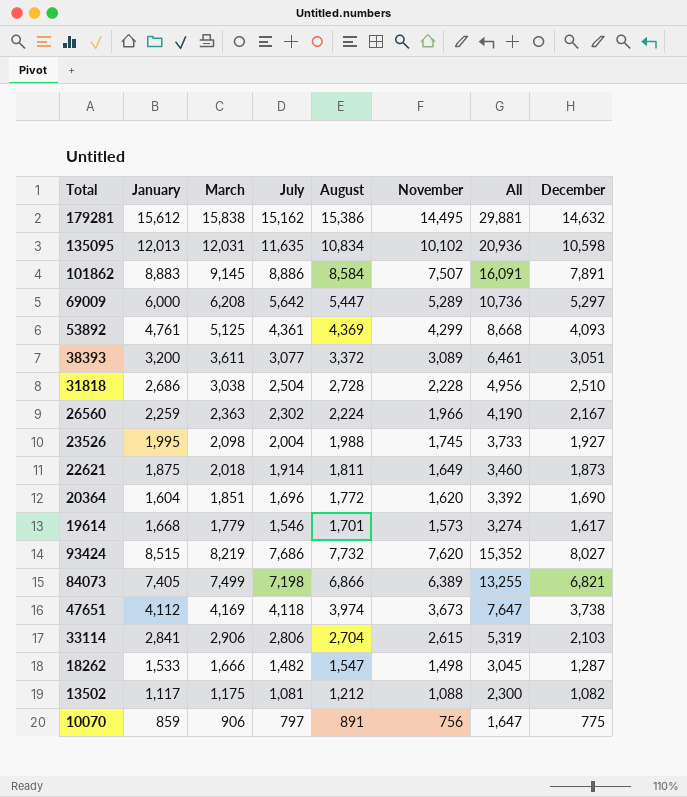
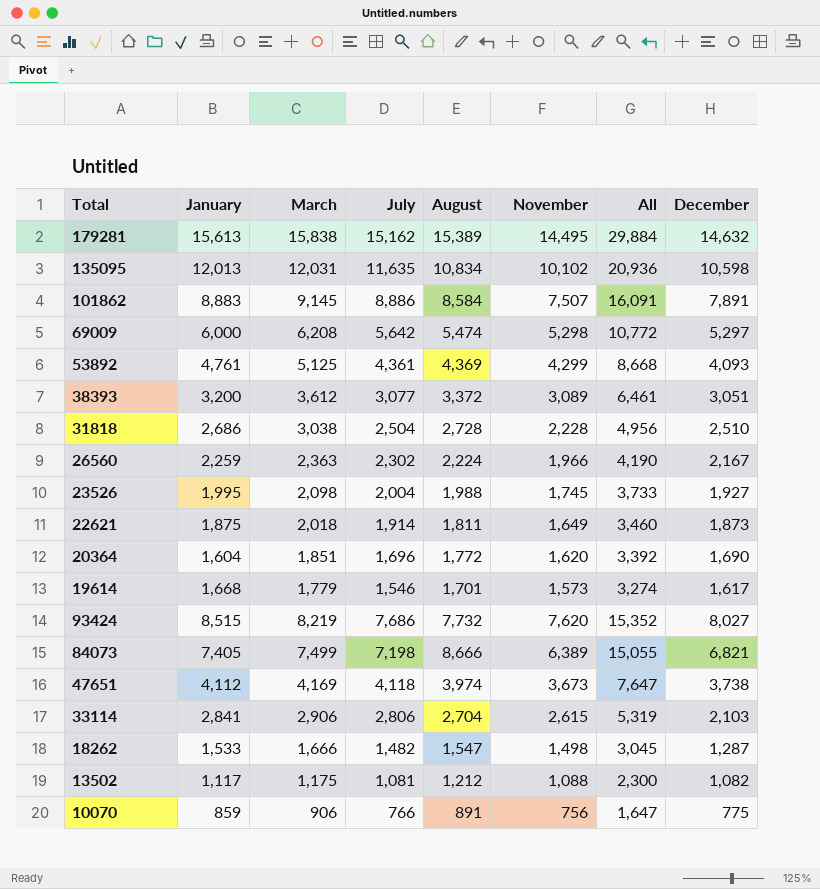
179281 | January: 15,612 -> 15,613
179281 | August: 15,386 -> 15,389
179281 | All: 29,881 -> 29,884
69009 | August: 5,447 -> 5,474
69009 | November: 5,289 -> 5,298
69009 | All: 10,736 -> 10,772
38393 | March: 3,611 -> 3,612
84073 | August: 6,866 -> 8,666
84073 | All: 13,255 -> 15,055
10070 | July: 797 -> 766

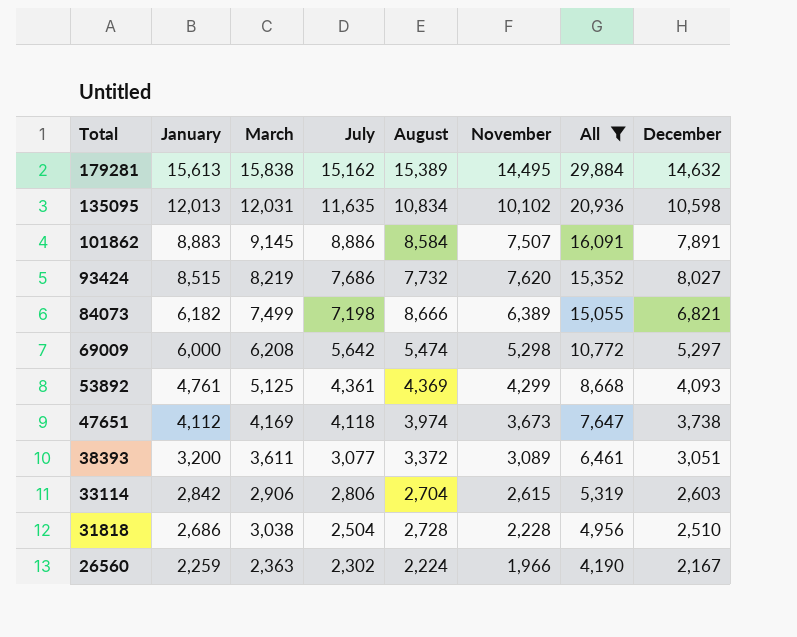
filter: none -> All >= 4,190
row order: none -> Total descending
84073 | January: 7,405 -> 6,182
38393 | March: 3,612 -> 3,611
33114 | January: 2,841 -> 2,842
33114 | December: 2,103 -> 2,603

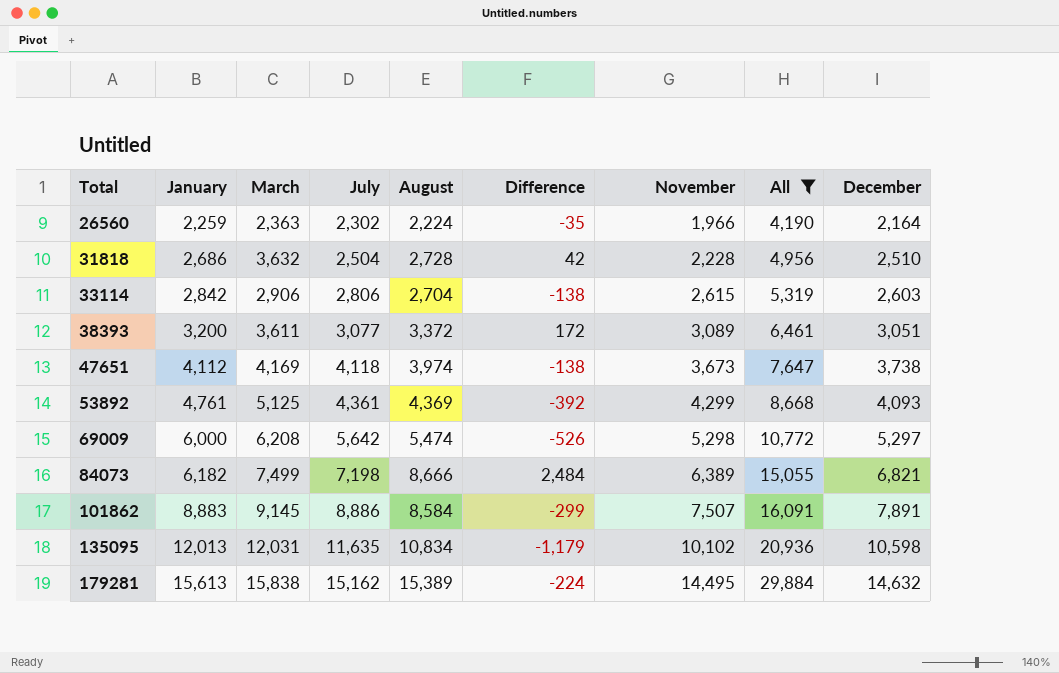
row order: Total descending -> Total ascending
column Difference | formula: none -> [August] - [January]
row 93424: 8,515 | 8,219 | 7,686 | 7,732 | 7,620 | 15,352 | 8,027 -> none
26560 | December: 2,167 -> 2,164
31818 | March: 3,038 -> 3,632

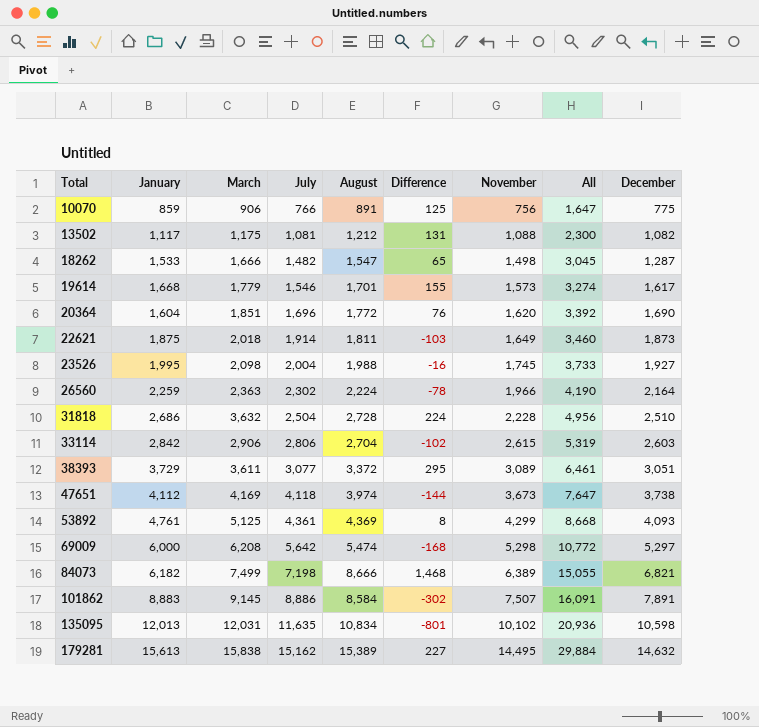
filter: All >= 4,190 -> none
column Difference | formula: [August] - [January] -> [August] - [July]
38393 | January: 3,200 -> 3,729

